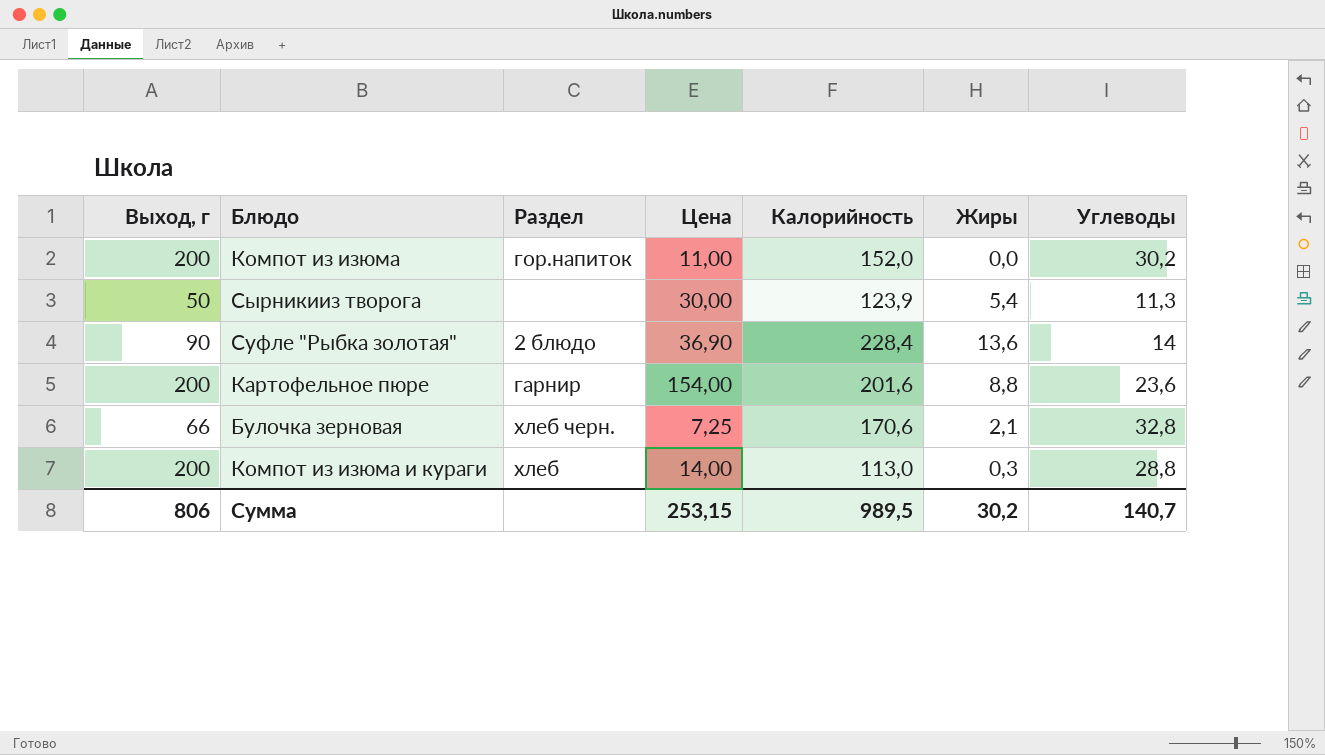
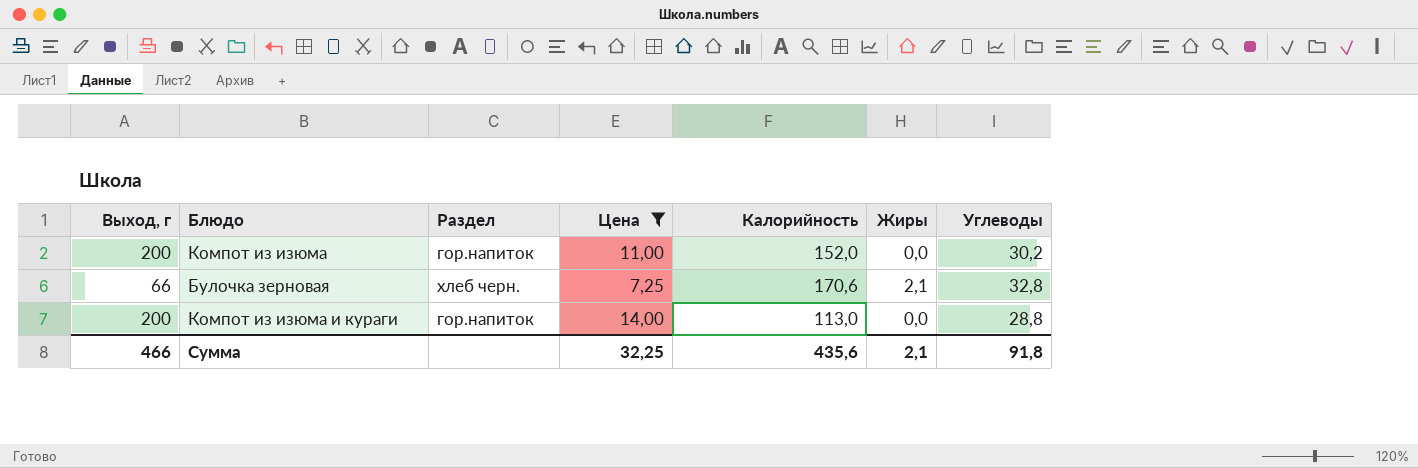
filter: none -> Цена <= 14,00
Компот из изюма и кураги | Раздел: хлеб -> гор.напиток
Компот из изюма и кураги | Жиры: 0,3 -> 0,0
Сумма | Выход, г: 806 -> 466
Сумма | Цена: 253,15 -> 32,25
Сумма | Калорийность: 989,5 -> 435,6
Сумма | Жиры: 30,2 -> 2,1
Сумма | Углеводы: 140,7 -> 91,8

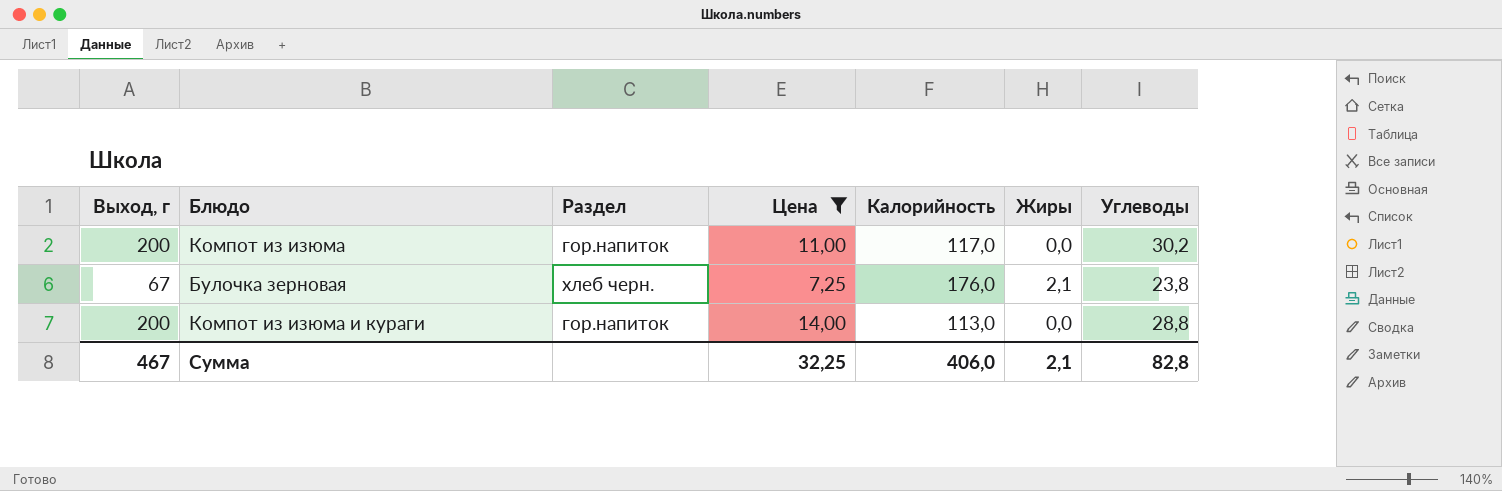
Компот из изюма | Калорийность: 152,0 -> 117,0
Булочка зерновая | Выход, г: 66 -> 67
Булочка зерновая | Калорийность: 170,6 -> 176,0
Булочка зерновая | Углеводы: 32,8 -> 23,8
Сумма | Выход, г: 466 -> 467
Сумма | Калорийность: 435,6 -> 406,0
Сумма | Углеводы: 91,8 -> 82,8

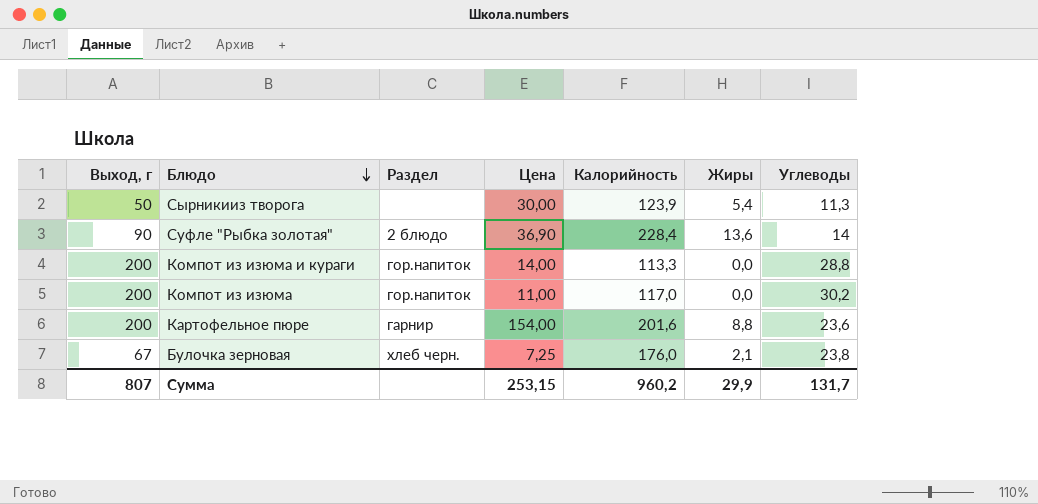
filter: Цена <= 14,00 -> none
row order: none -> Блюдо descending
Компот из изюма и кураги | Калорийность: 113,0 -> 113,3
Сумма | Выход, г: 467 -> 807
Сумма | Цена: 32,25 -> 253,15
Сумма | Калорийность: 406,0 -> 960,2
Сумма | Жиры: 2,1 -> 29,9
Сумма | Углеводы: 82,8 -> 131,7

